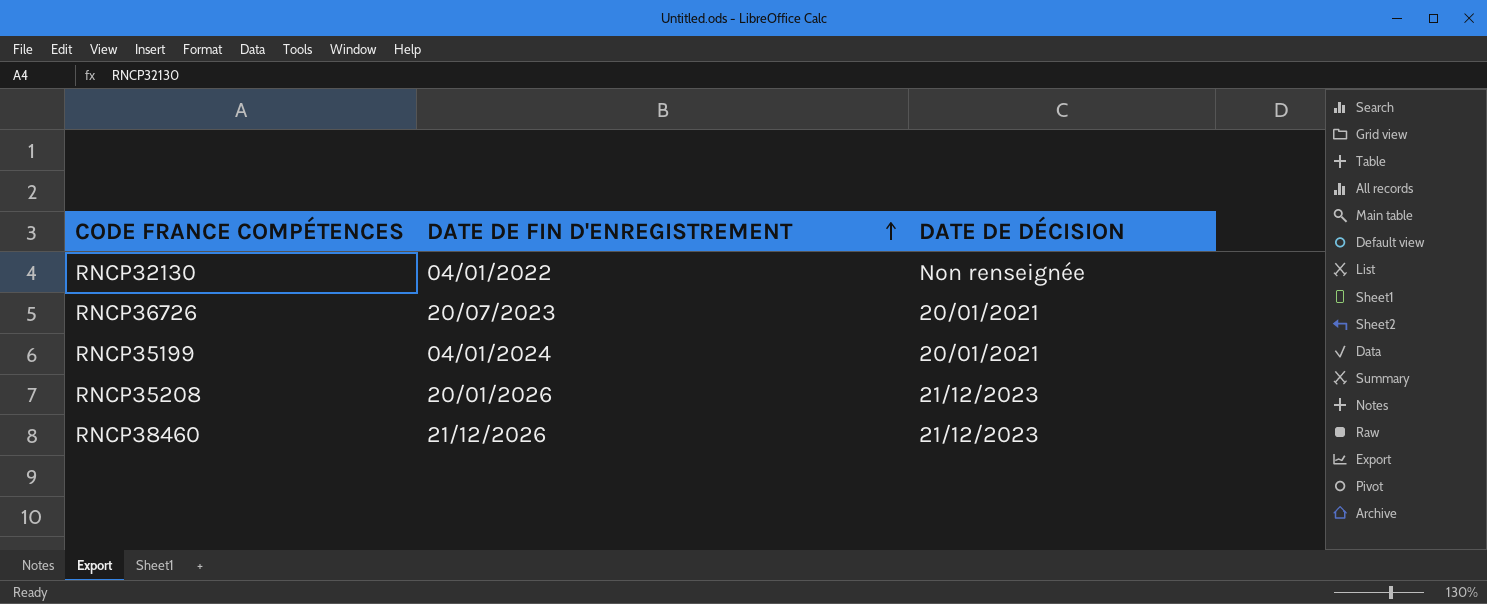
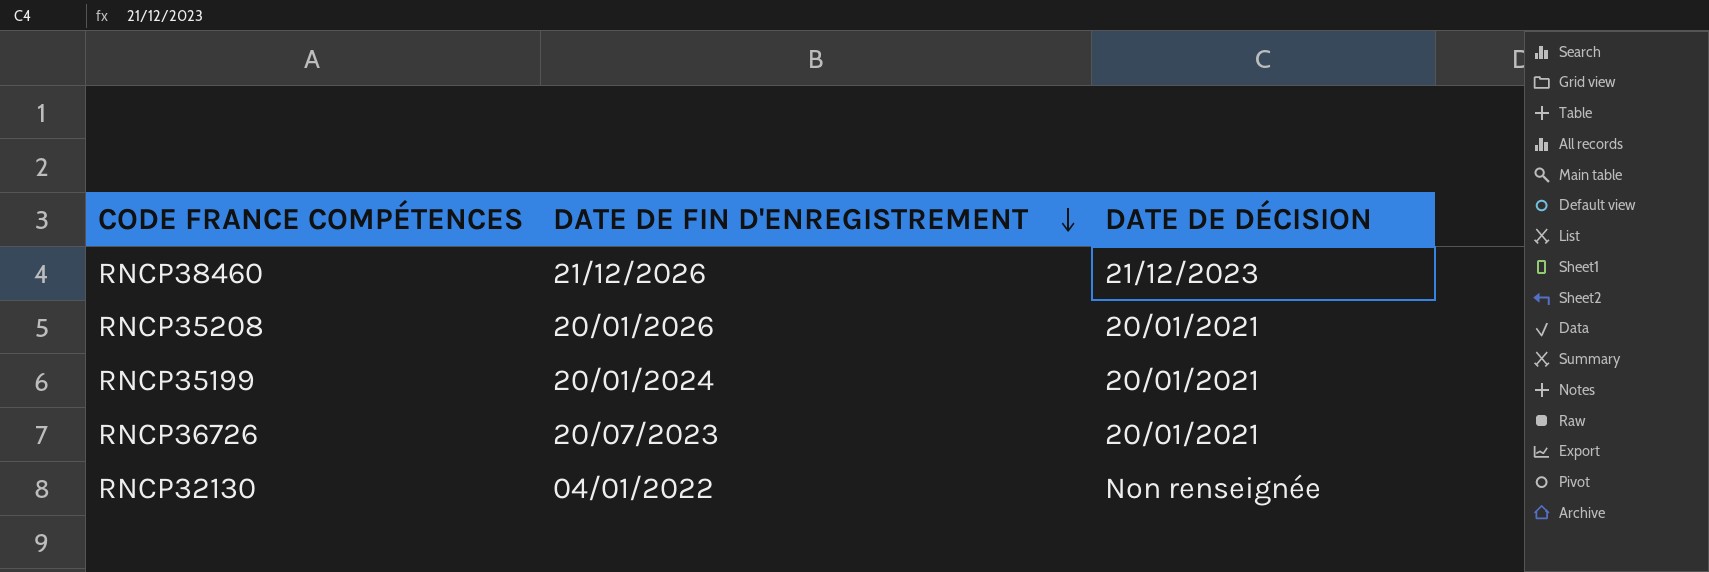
row order: DATE DE FIN D'ENREGISTREMENT ascending -> DATE DE FIN D'ENREGISTREMENT descending
RNCP35208 | DATE DE DÉCISION: 21/12/2023 -> 20/01/2021
RNCP35199 | DATE DE FIN D'ENREGISTREMENT: 04/01/2024 -> 20/01/2024

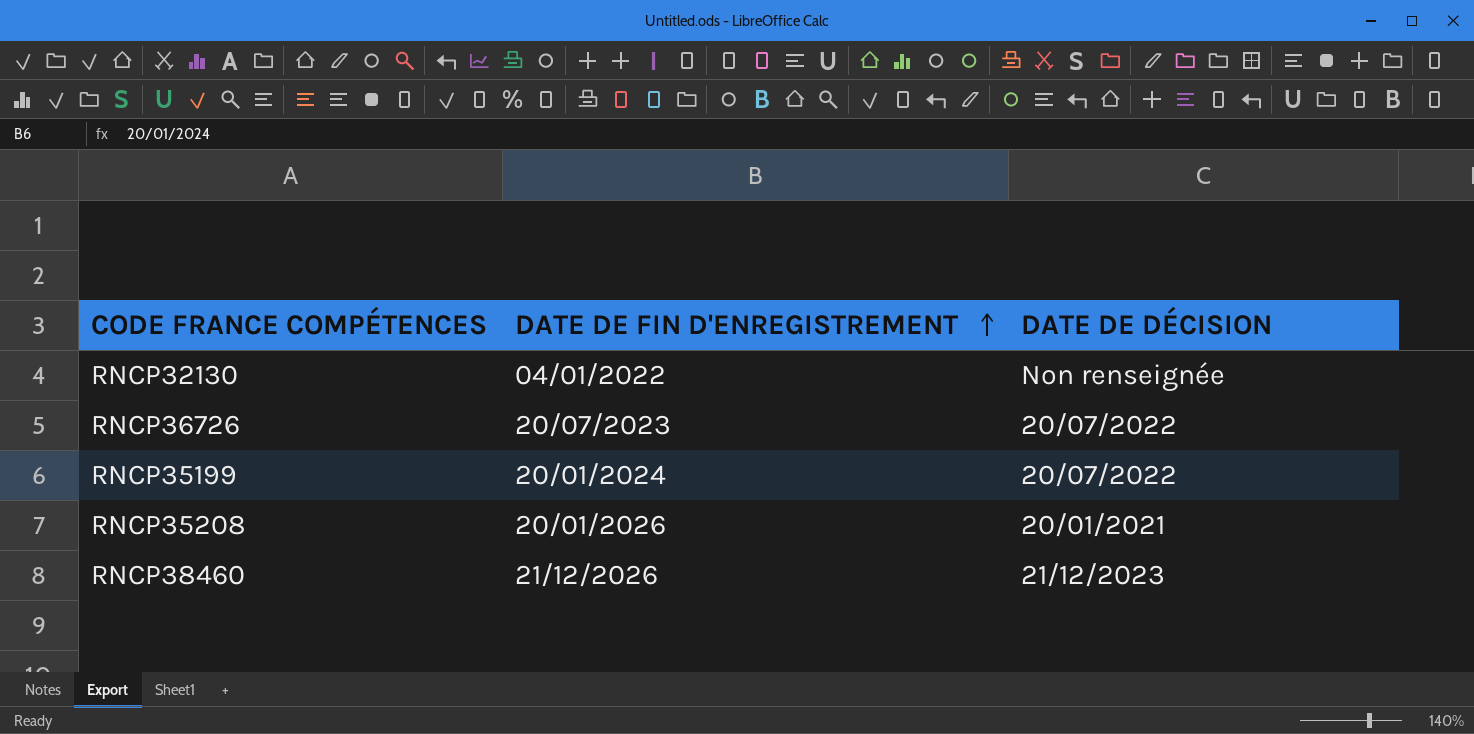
row order: DATE DE FIN D'ENREGISTREMENT descending -> DATE DE FIN D'ENREGISTREMENT ascending
RNCP36726 | DATE DE DÉCISION: 20/01/2021 -> 20/07/2022
RNCP35199 | DATE DE DÉCISION: 20/01/2021 -> 20/07/2022

